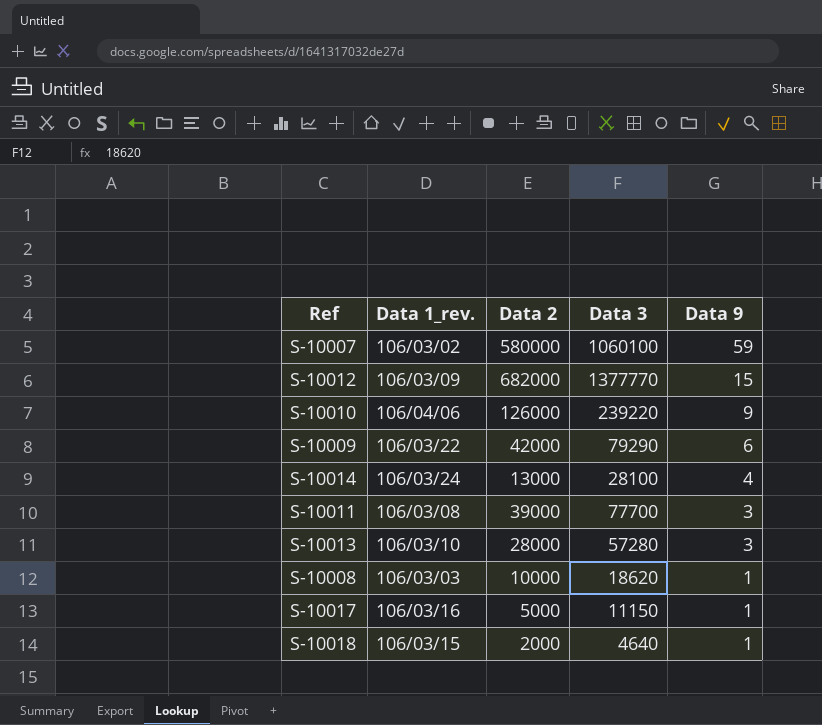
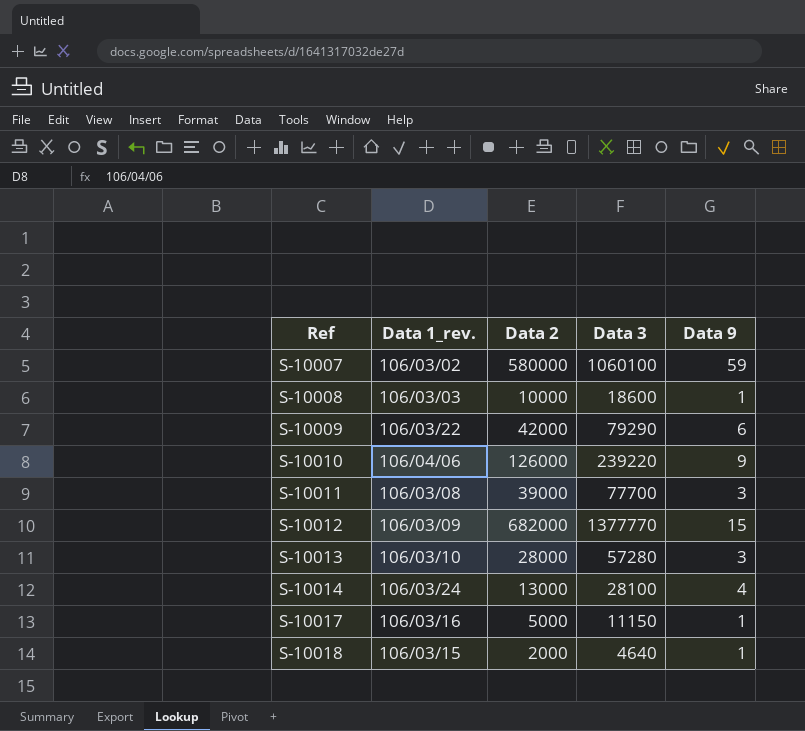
row order: Data 9 descending -> Ref ascending
S-10008 | Data 3: 18620 -> 18600

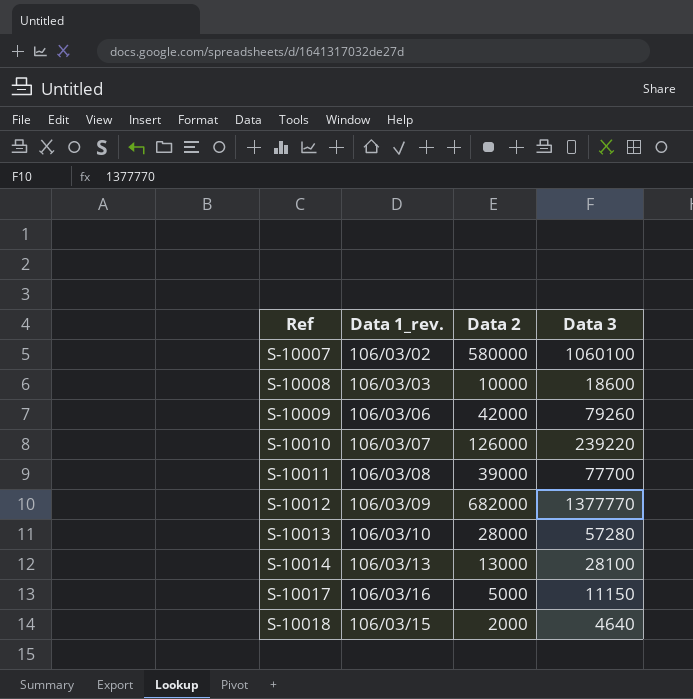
column Data 9 | position: 5 -> none
S-10009 | Data 1_rev.: 106/03/22 -> 106/03/06
S-10009 | Data 3: 79290 -> 79260
S-10010 | Data 1_rev.: 106/04/06 -> 106/03/07
S-10014 | Data 1_rev.: 106/03/24 -> 106/03/13

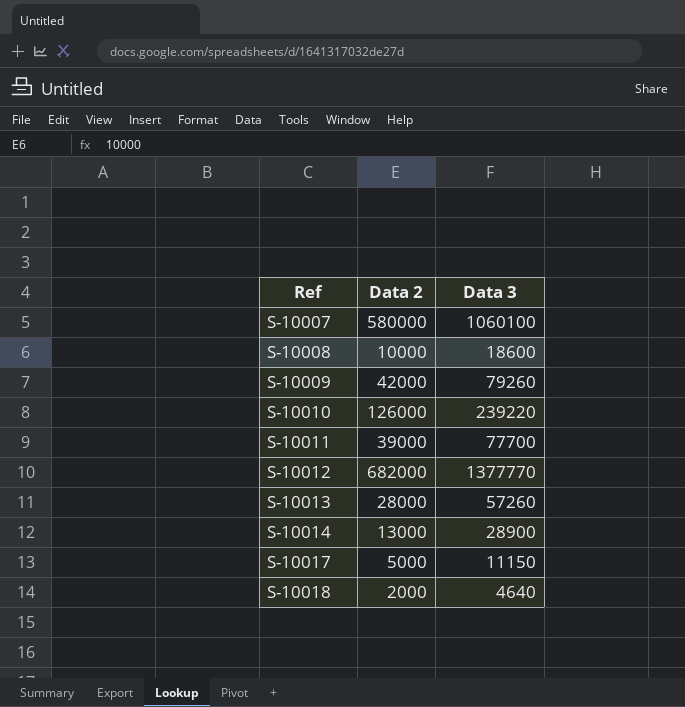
column Data 1_rev. | position: 2 -> none
S-10013 | Data 3: 57280 -> 57260
S-10014 | Data 3: 28100 -> 28900

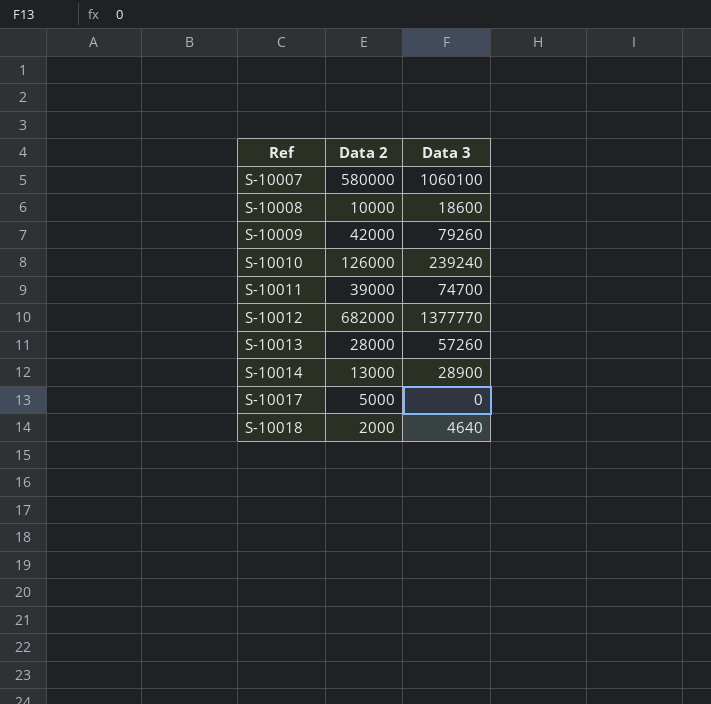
S-10010 | Data 3: 239220 -> 239240
S-10011 | Data 3: 77700 -> 74700
S-10017 | Data 3: 11150 -> 0

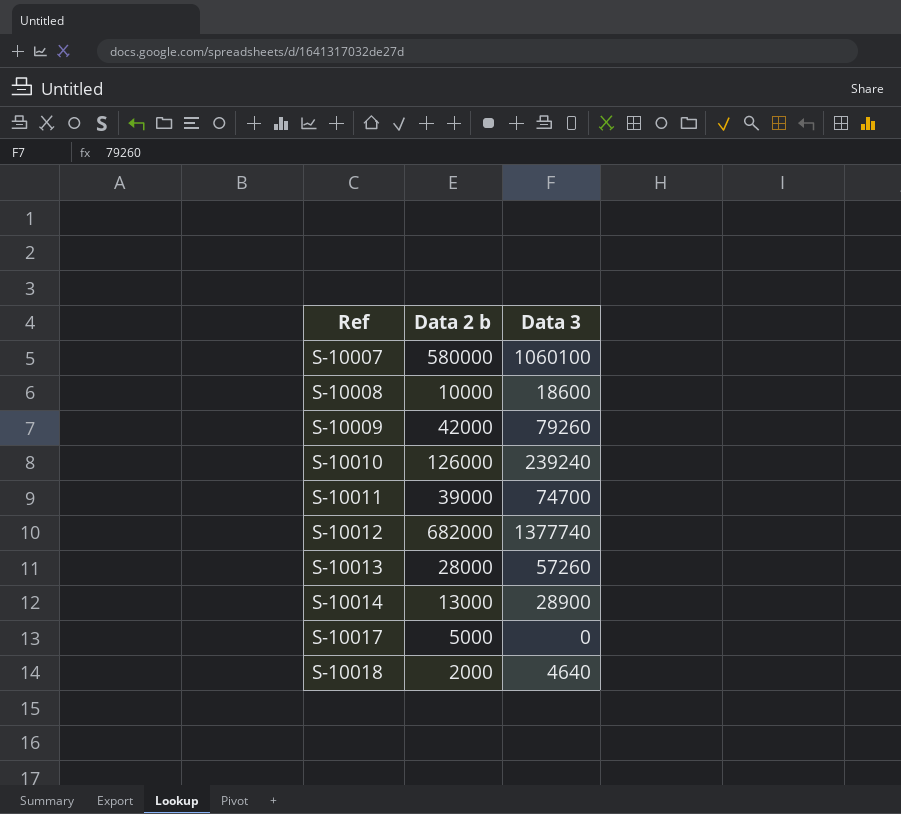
column name: Data 2 -> Data 2 b
S-10012 | Data 3: 1377770 -> 1377740

